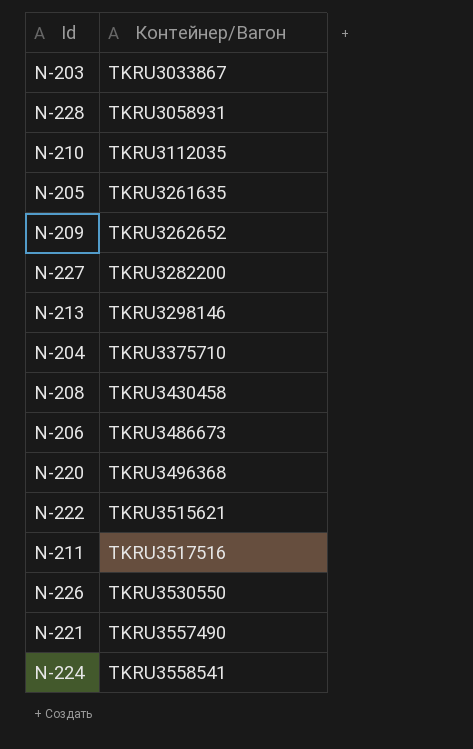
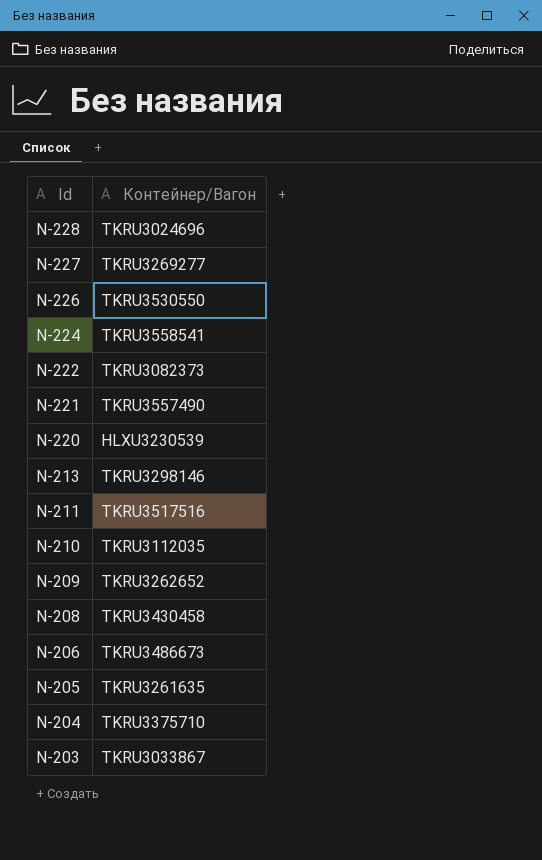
row order: Контейнер/Вагон ascending -> Id descending
N-228 | Контейнер/Вагон: TKRU3058931 -> TKRU3024696
N-227 | Контейнер/Вагон: TKRU3282200 -> TKRU3269277
N-222 | Контейнер/Вагон: TKRU3515621 -> TKRU3082373
N-220 | Контейнер/Вагон: TKRU3496368 -> HLXU3230539

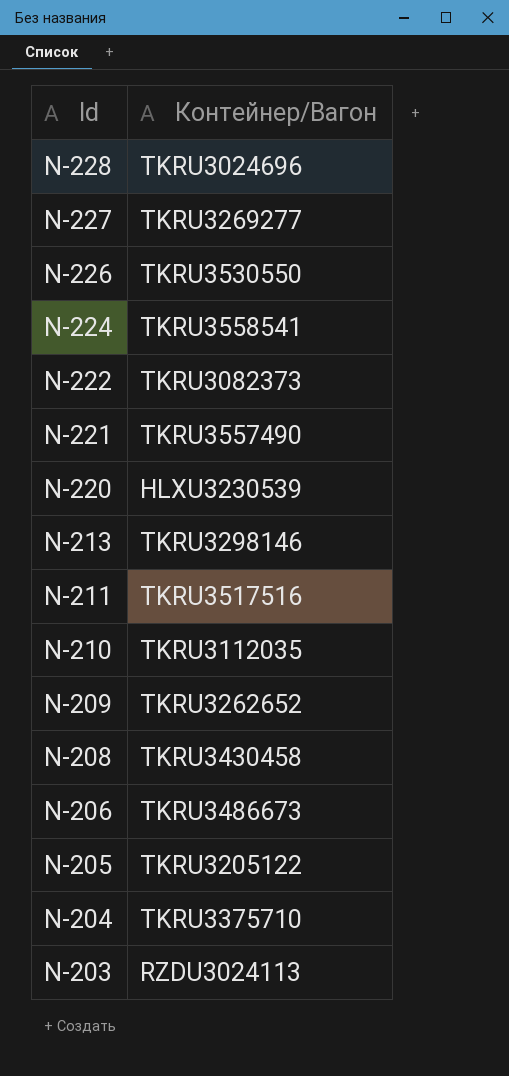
N-205 | Контейнер/Вагон: TKRU3261635 -> TKRU3205122
N-203 | Контейнер/Вагон: TKRU3033867 -> RZDU3024113

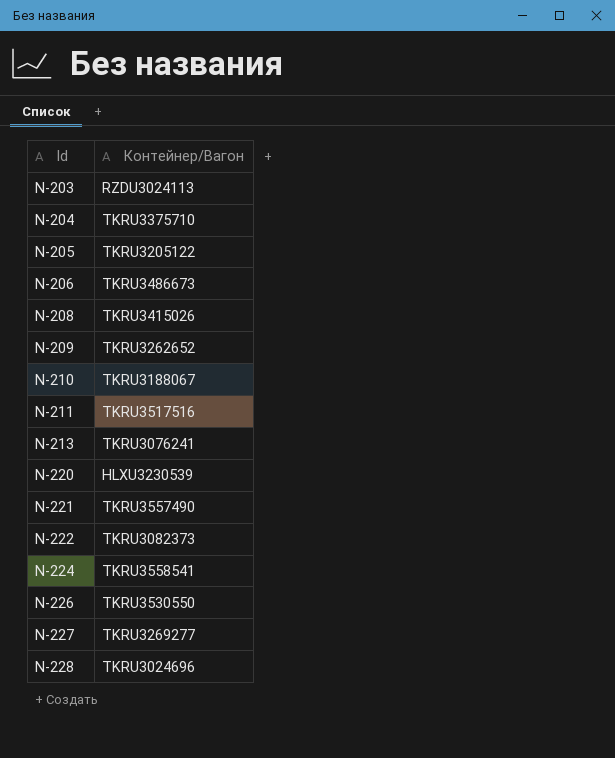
row order: Id descending -> Id ascending
N-208 | Контейнер/Вагон: TKRU3430458 -> TKRU3415026
N-210 | Контейнер/Вагон: TKRU3112035 -> TKRU3188067
N-213 | Контейнер/Вагон: TKRU3298146 -> TKRU3076241

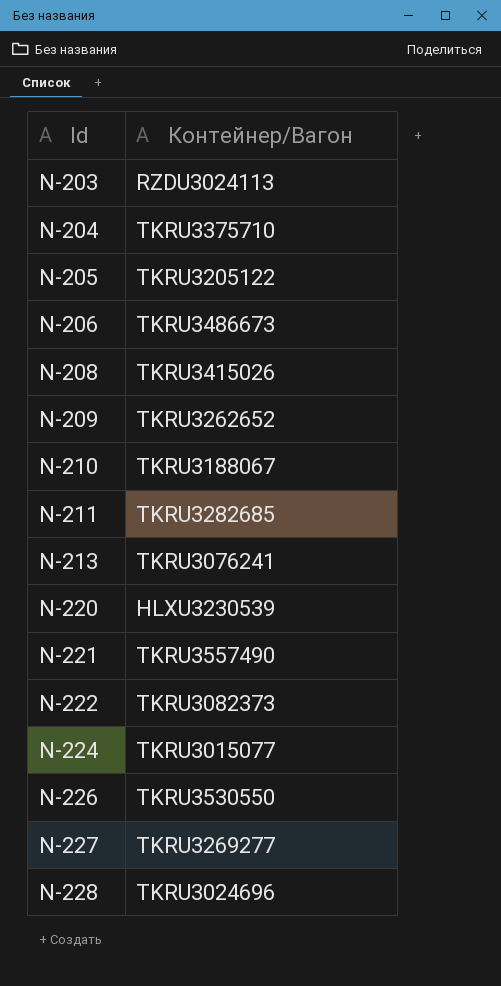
N-211 | Контейнер/Вагон: TKRU3517516 -> TKRU3282685
N-224 | Контейнер/Вагон: TKRU3558541 -> TKRU3015077

